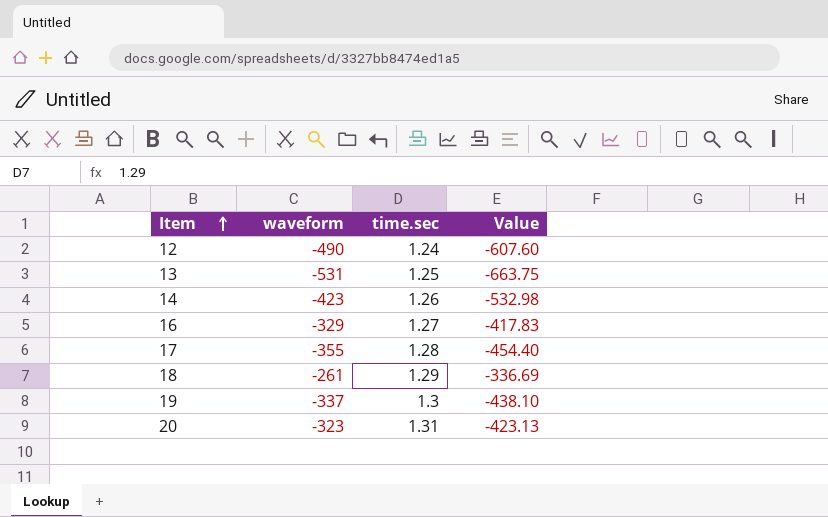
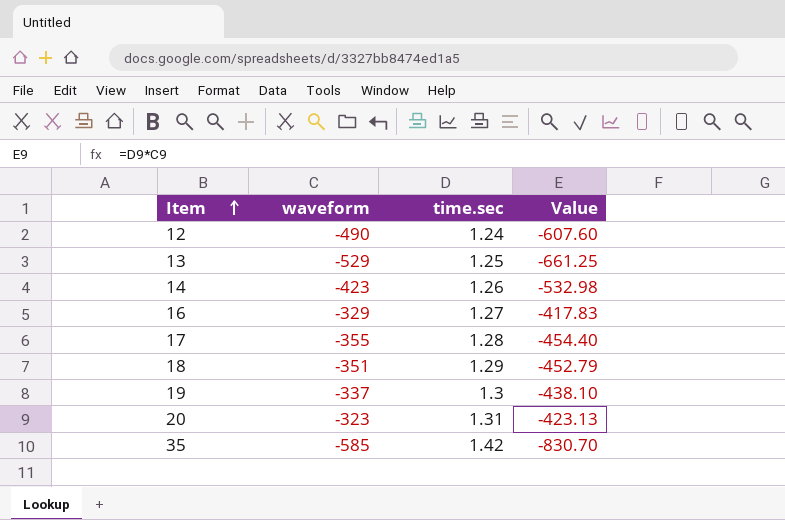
13 | waveform: -531 -> -529
13 | Value: -663.75 -> -661.25
18 | waveform: -261 -> -351
18 | Value: -336.69 -> -452.79
row 35: none -> -585 | 1.42 | -830.70

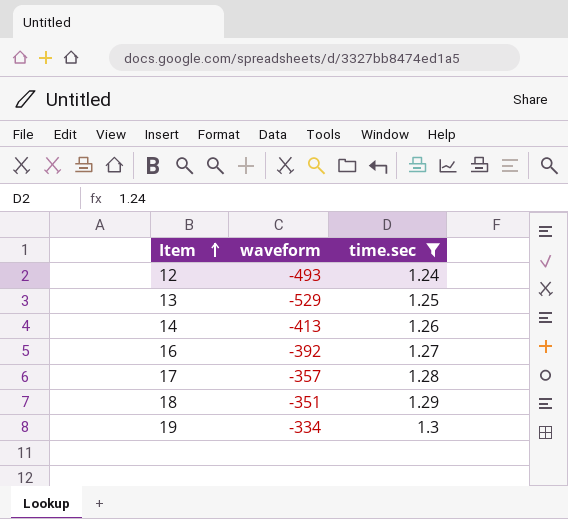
filter: none -> time.sec <= 1.3
column Value | formula: [waveform] * [time.sec] -> none
12 | waveform: -490 -> -493
14 | waveform: -423 -> -413
16 | waveform: -329 -> -392
17 | waveform: -355 -> -357
19 | waveform: -337 -> -334

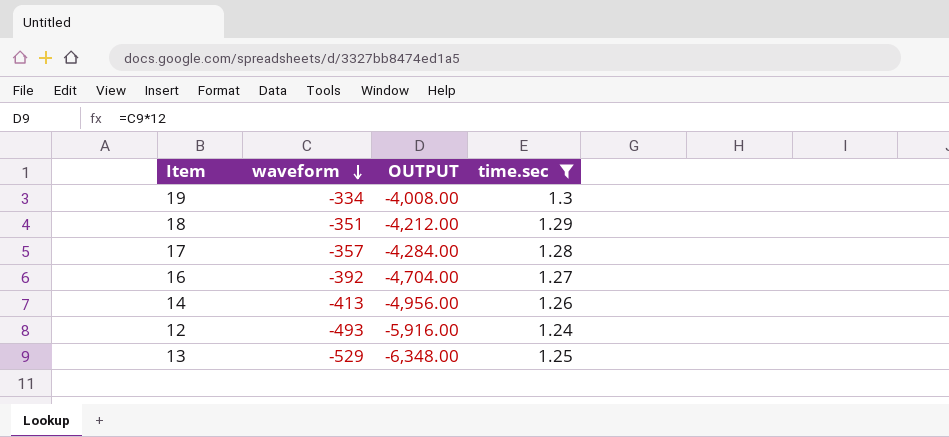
row order: Item ascending -> waveform descending
column OUTPUT | formula: none -> [waveform] * 12

